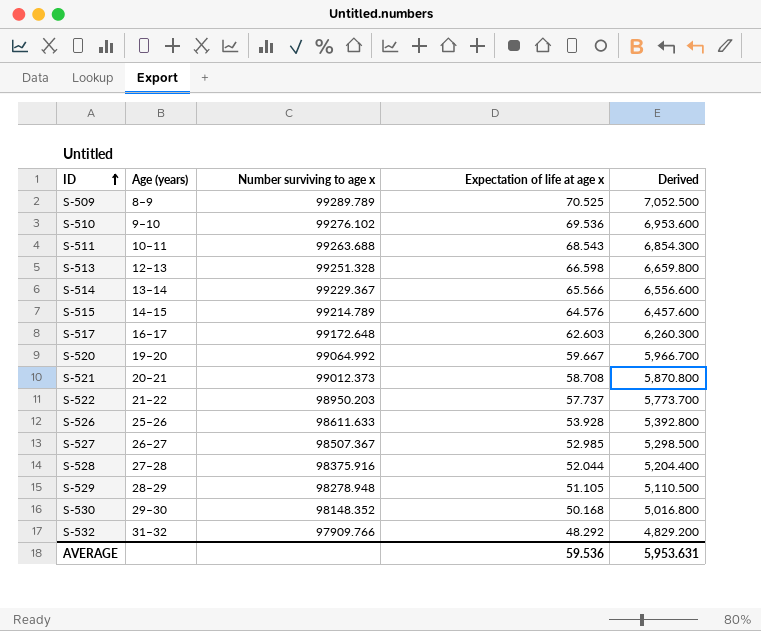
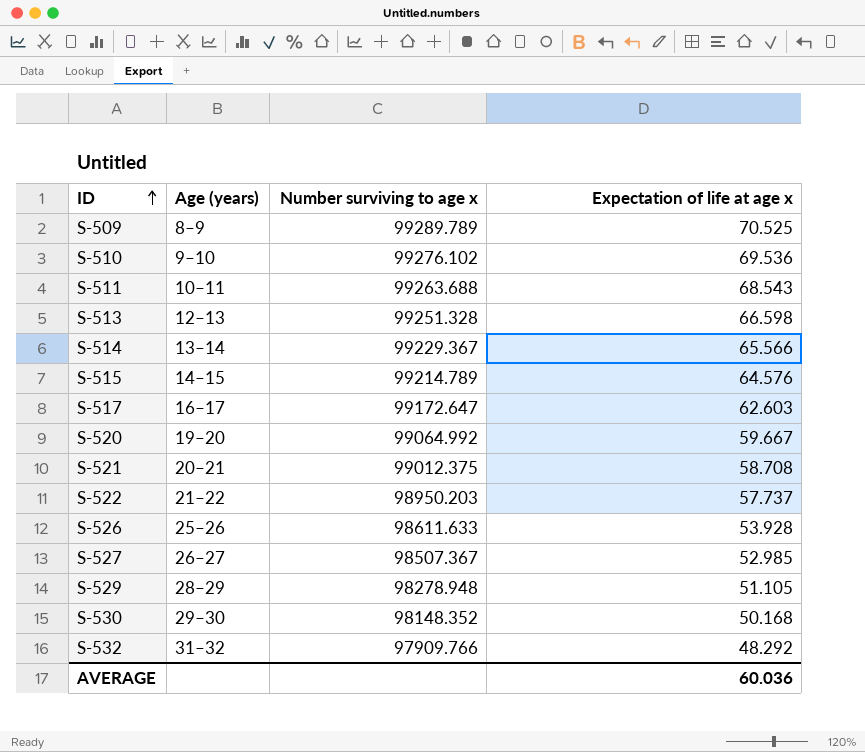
column Derived | formula: [Expectation of life at age x] * 100 -> none
row S-528: 27–28 | 98375.916 | 52.044 | 5,204.400 -> none
S-517 | Number surviving to age x: 99172.648 -> 99172.647
S-521 | Number surviving to age x: 99012.373 -> 99012.375
AVERAGE | Expectation of life at age x: 59.536 -> 60.036

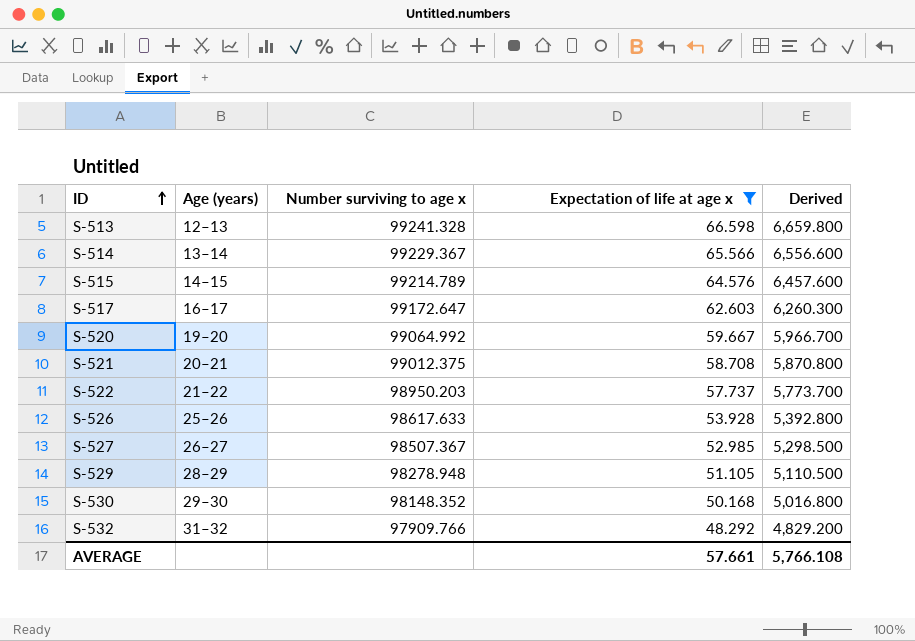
filter: none -> Expectation of life at age x <= 66.598
column Derived | formula: none -> [Expectation of life at age x] * 100
S-513 | Number surviving to age x: 99251.328 -> 99241.328
S-526 | Number surviving to age x: 98611.633 -> 98617.633
AVERAGE | Expectation of life at age x: 60.036 -> 57.661

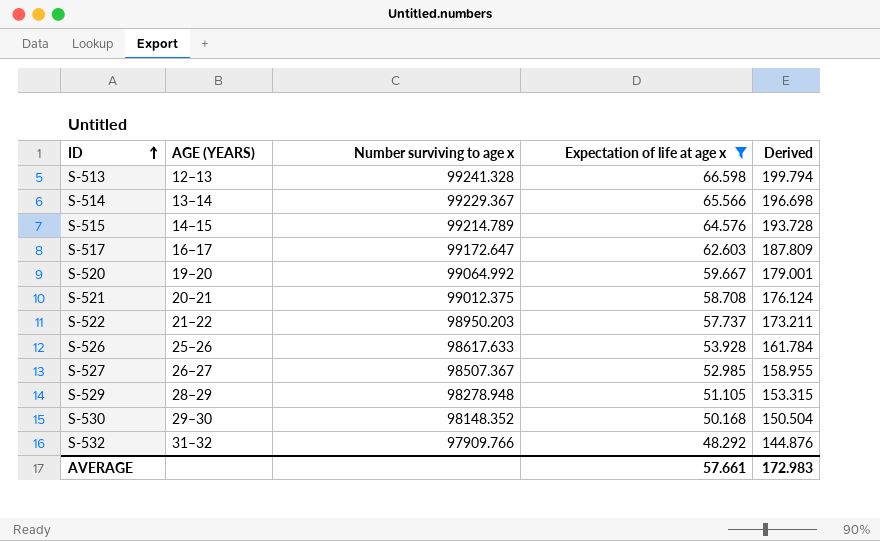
column name: Age (years) -> AGE (YEARS)
column Derived | formula: [Expectation of life at age x] * 100 -> [Expectation of life at age x] * 3
AVERAGE | Derived: 5,766.108 -> 172.983

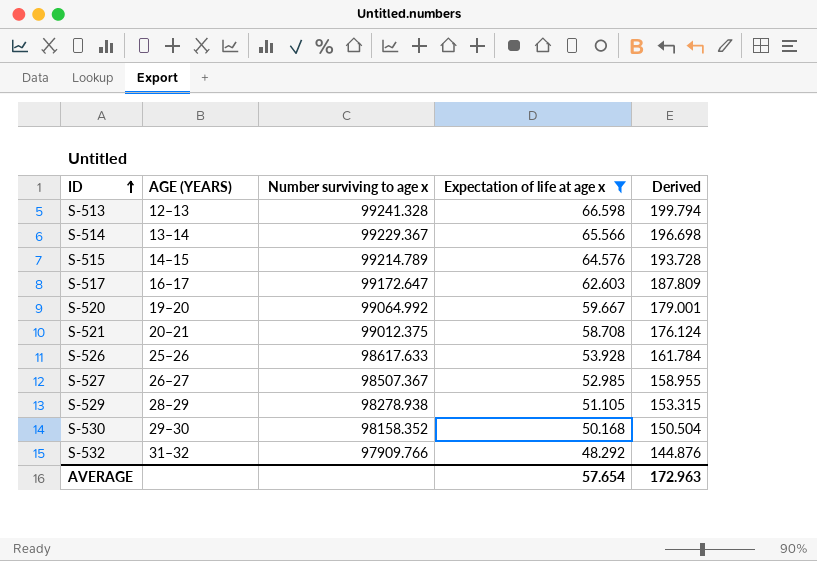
row S-522: 21–22 | 98950.203 | 57.737 | 173.211 -> none
S-529 | Number surviving to age x: 98278.948 -> 98278.938
S-530 | Number surviving to age x: 98148.352 -> 98158.352
AVERAGE | Expectation of life at age x: 57.661 -> 57.654
AVERAGE | Derived: 172.983 -> 172.963

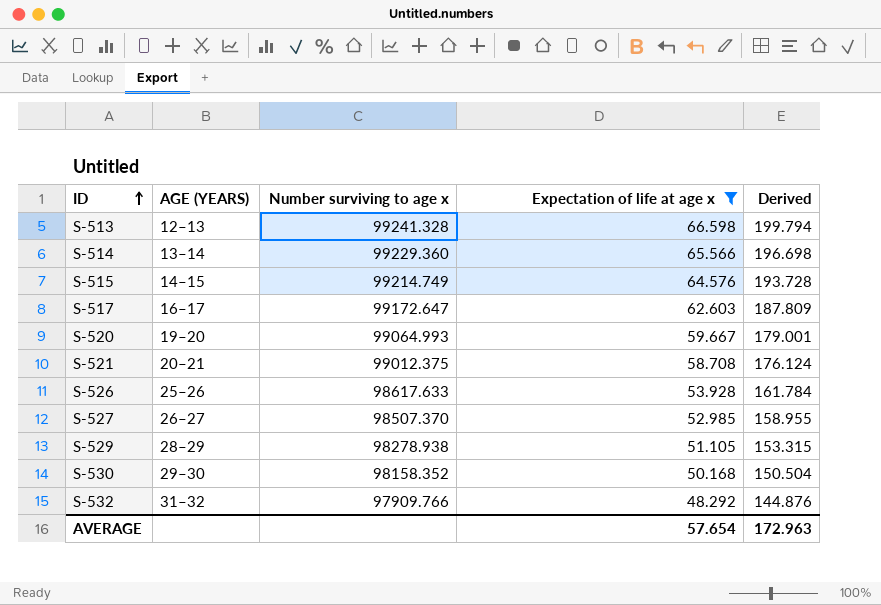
S-514 | Number surviving to age x: 99229.367 -> 99229.360
S-515 | Number surviving to age x: 99214.789 -> 99214.749
S-520 | Number surviving to age x: 99064.992 -> 99064.993
S-527 | Number surviving to age x: 98507.367 -> 98507.370

